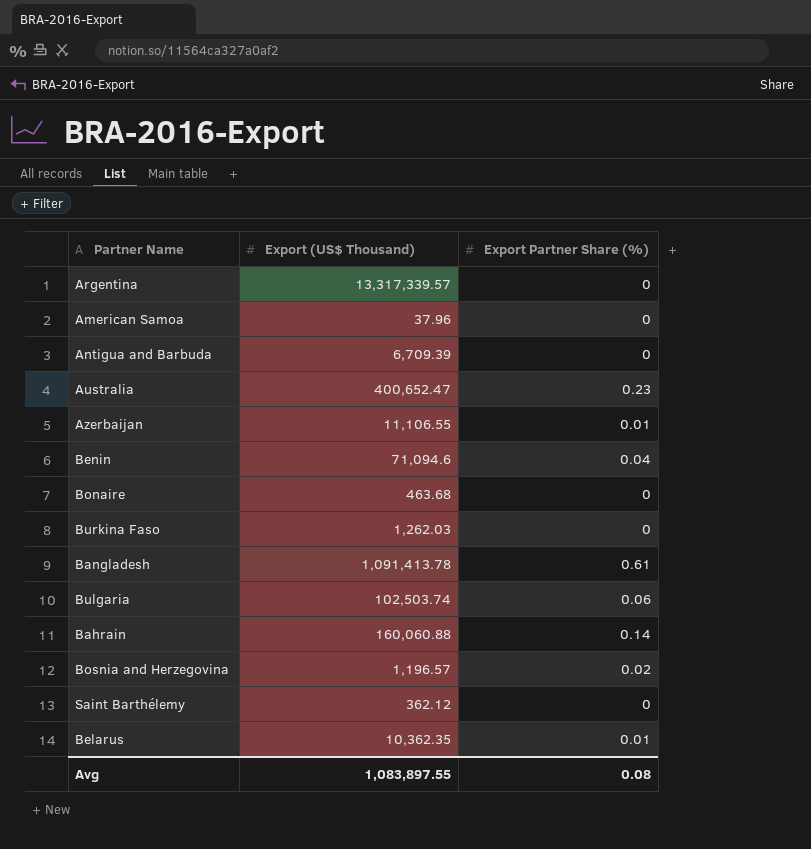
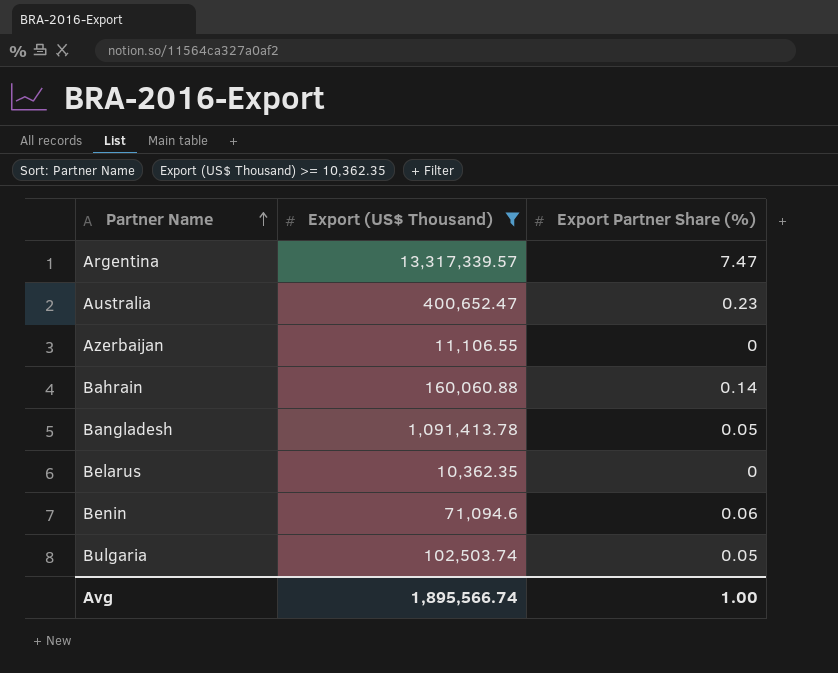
filter: none -> Export (US$ Thousand) >= 10,362.35
row order: none -> Partner Name ascending
Argentina | Export Partner Share (%): 0 -> 7.47
Azerbaijan | Export Partner Share (%): 0.01 -> 0
Bangladesh | Export Partner Share (%): 0.61 -> 0.05
Belarus | Export Partner Share (%): 0.01 -> 0
Benin | Export Partner Share (%): 0.04 -> 0.06
Bulgaria | Export Partner Share (%): 0.06 -> 0.05
Avg | Export (US$ Thousand): 1,083,897.55 -> 1,895,566.74
Avg | Export Partner Share (%): 0.08 -> 1.00

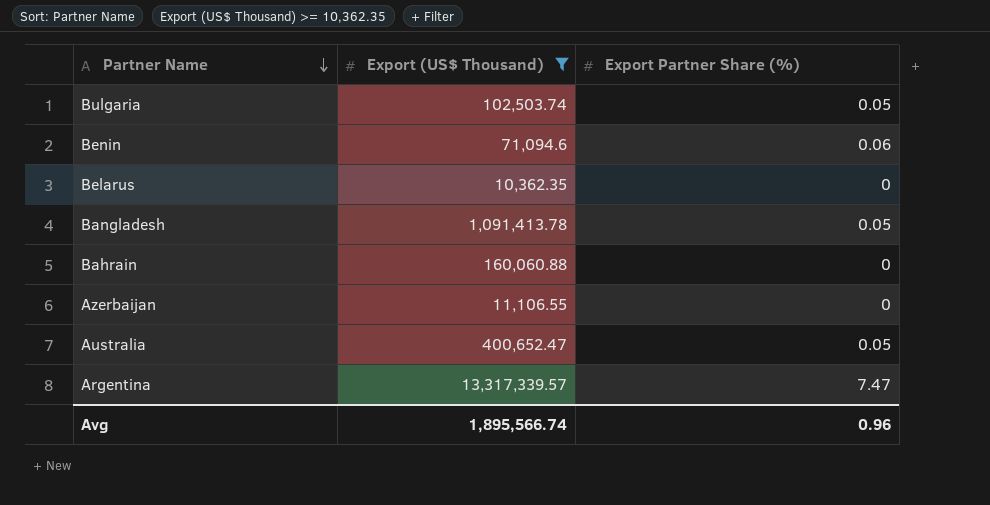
row order: Partner Name ascending -> Partner Name descending
Bahrain | Export Partner Share (%): 0.14 -> 0
Australia | Export Partner Share (%): 0.23 -> 0.05
Avg | Export Partner Share (%): 1.00 -> 0.96

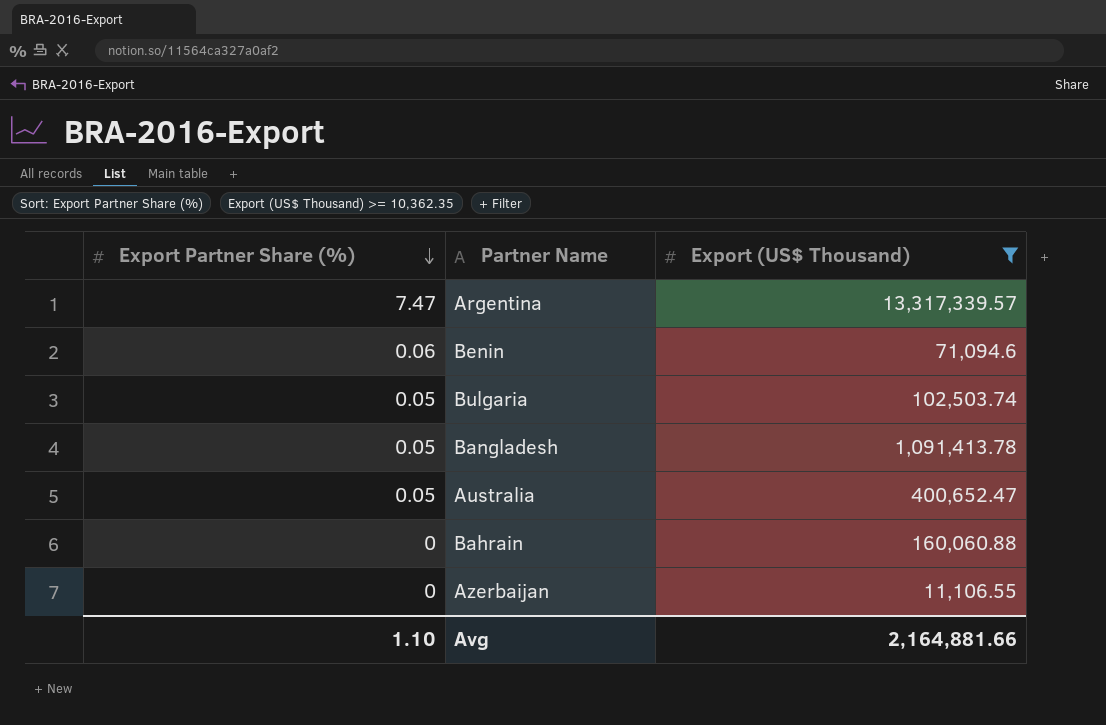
row order: Partner Name descending -> Export Partner Share (%) descending
column Export Partner Share (%) | position: 3 -> 1
row Belarus: 10,362.35 | 0 -> none
Avg | Export Partner Share (%): 0.96 -> 1.10
Avg | Export (US$ Thousand): 1,895,566.74 -> 2,164,881.66

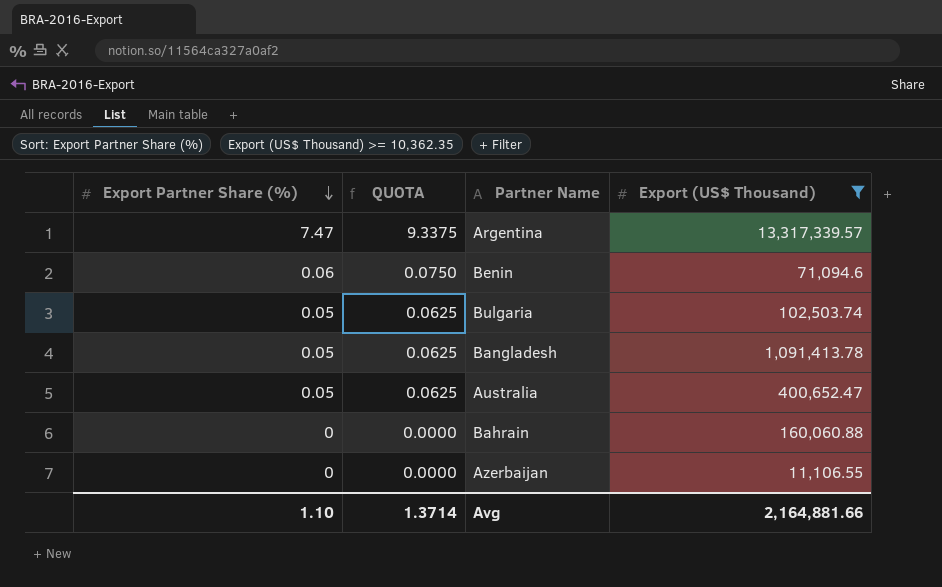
column QUOTA | formula: none -> [Export Partner Share (%)] * 1.25

